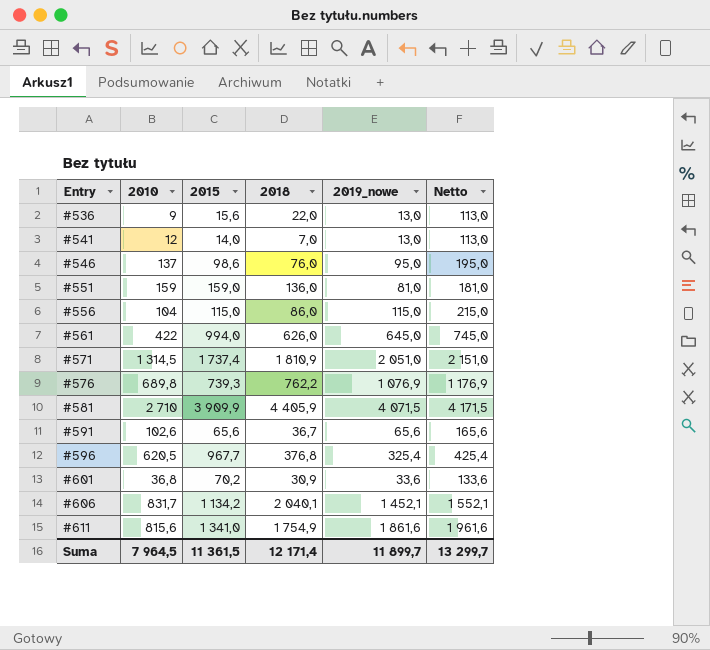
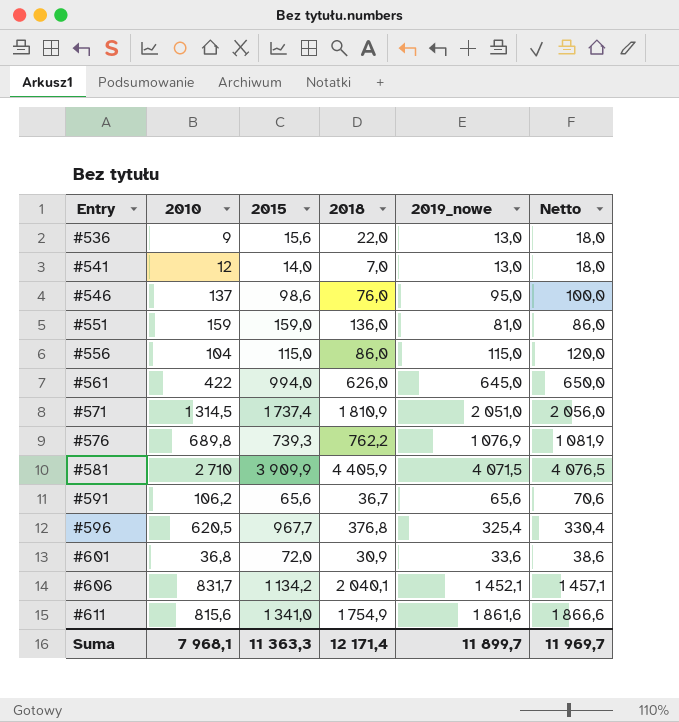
column Netto | formula: [2019_nowe] + 100 -> [2019_nowe] + 5
#591 | 2010: 102,6 -> 106,2
#601 | 2015: 70,2 -> 72,0
Suma | 2010: 7 964,5 -> 7 968,1
Suma | 2015: 11 361,5 -> 11 363,3
Suma | Netto: 13 299,7 -> 11 969,7

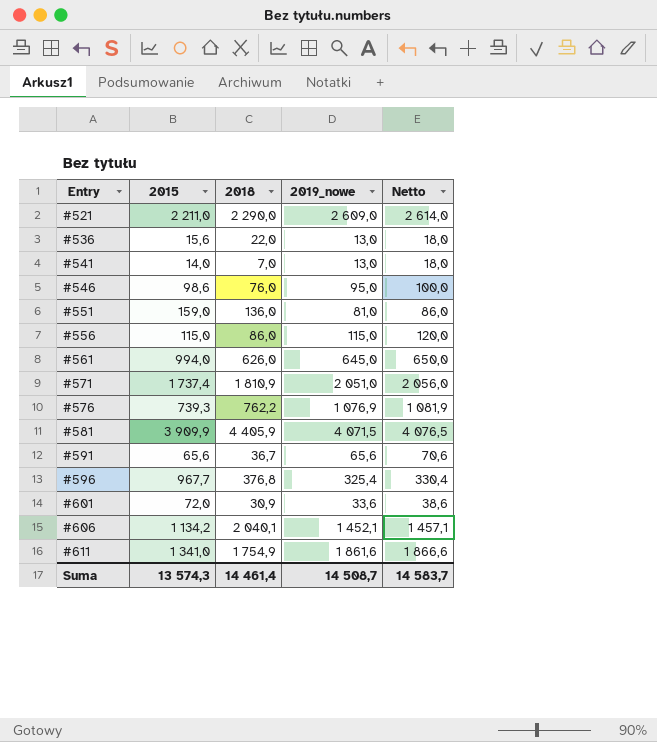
column 2010 | position: 2 -> none
row #521: none -> 2 211,0 | 2 290,0 | 2 609,0 | 2 614,0
Suma | 2015: 11 363,3 -> 13 574,3
Suma | 2018: 12 171,4 -> 14 461,4
Suma | 2019_nowe: 11 899,7 -> 14 508,7
Suma | Netto: 11 969,7 -> 14 583,7

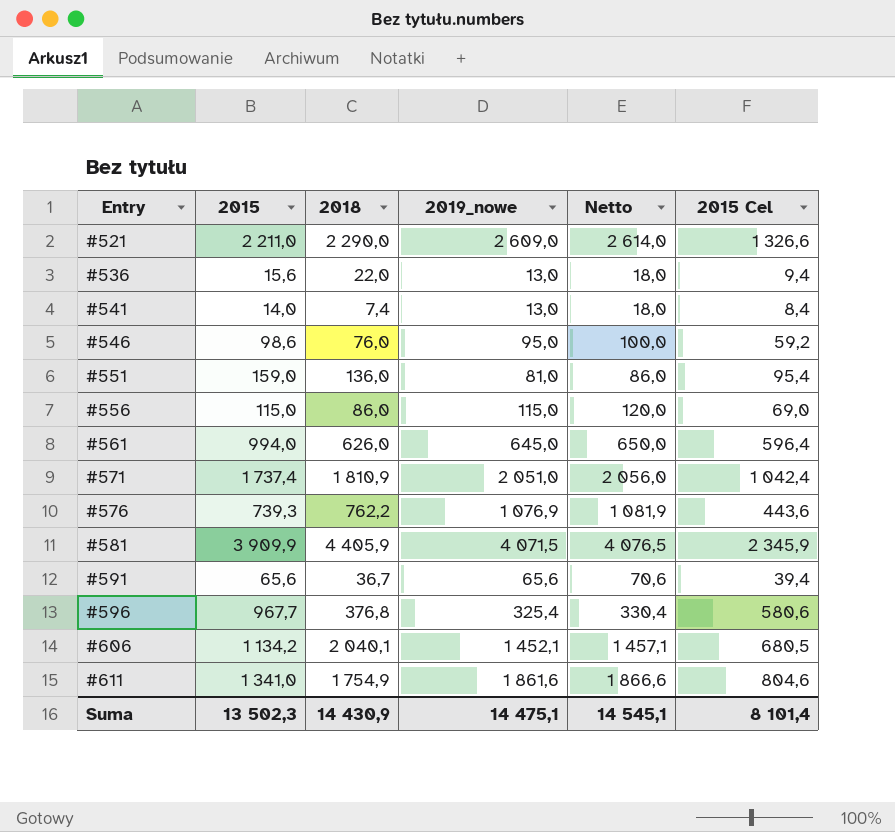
column 2015 Cel | formula: none -> [2015] * 0,6
row #601: 72,0 | 30,9 | 33,6 | 38,6 -> none
#541 | 2018: 7,0 -> 7,4
Suma | 2015: 13 574,3 -> 13 502,3
Suma | 2018: 14 461,4 -> 14 430,9
Suma | 2019_nowe: 14 508,7 -> 14 475,1
Suma | Netto: 14 583,7 -> 14 545,1

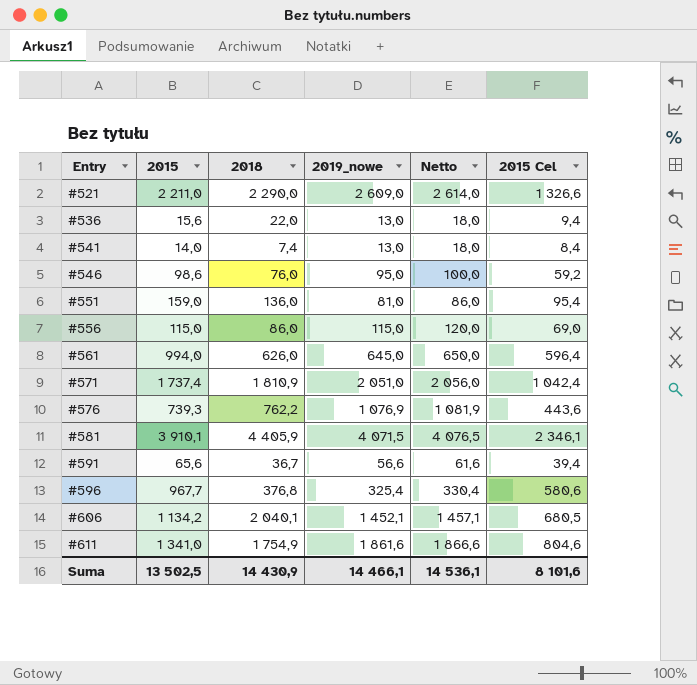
#581 | 2015: 3 909,9 -> 3 910,1
#581 | 2015 Cel: 2 345,9 -> 2 346,1
#591 | 2019_nowe: 65,6 -> 56,6
#591 | Netto: 70,6 -> 61,6
Suma | 2015: 13 502,3 -> 13 502,5
Suma | 2019_nowe: 14 475,1 -> 14 466,1
Suma | Netto: 14 545,1 -> 14 536,1
Suma | 2015 Cel: 8 101,4 -> 8 101,6

